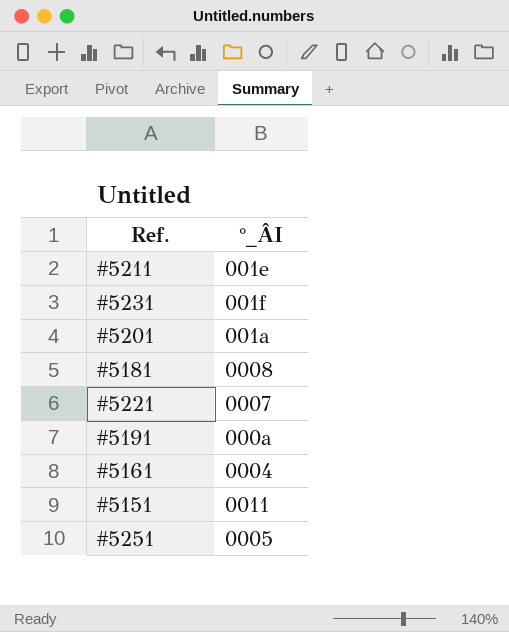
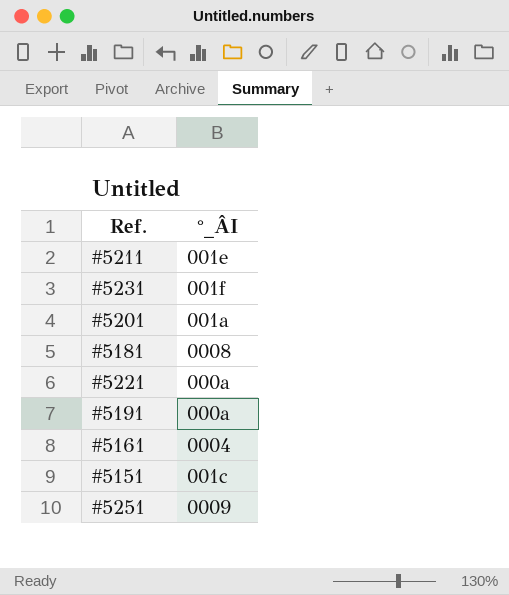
#5221 | °_ÂI: 0007 -> 000a
#5151 | °_ÂI: 0011 -> 001c
#5251 | °_ÂI: 0005 -> 0009

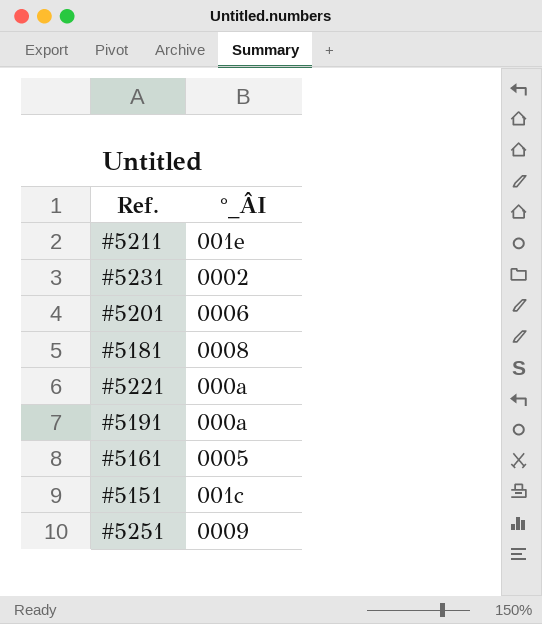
#5231 | °_ÂI: 001f -> 0002
#5201 | °_ÂI: 001a -> 0006
#5161 | °_ÂI: 0004 -> 0005

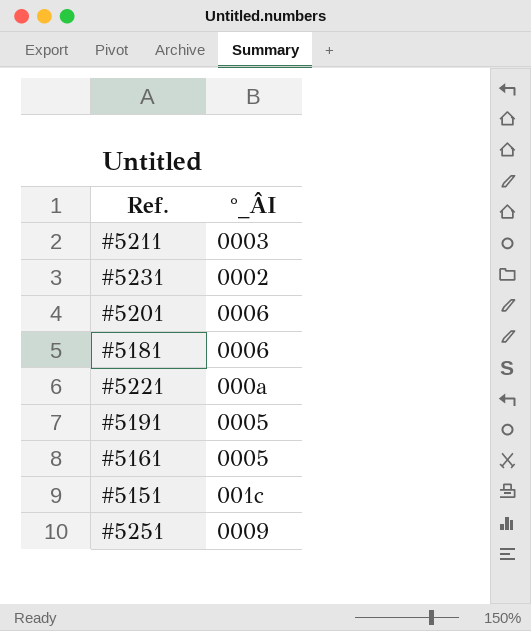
#5211 | °_ÂI: 001e -> 0003
#5181 | °_ÂI: 0008 -> 0006
#5191 | °_ÂI: 000a -> 0005

